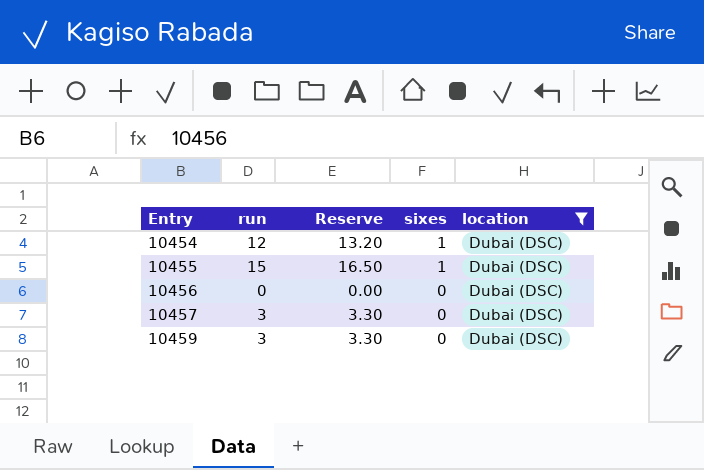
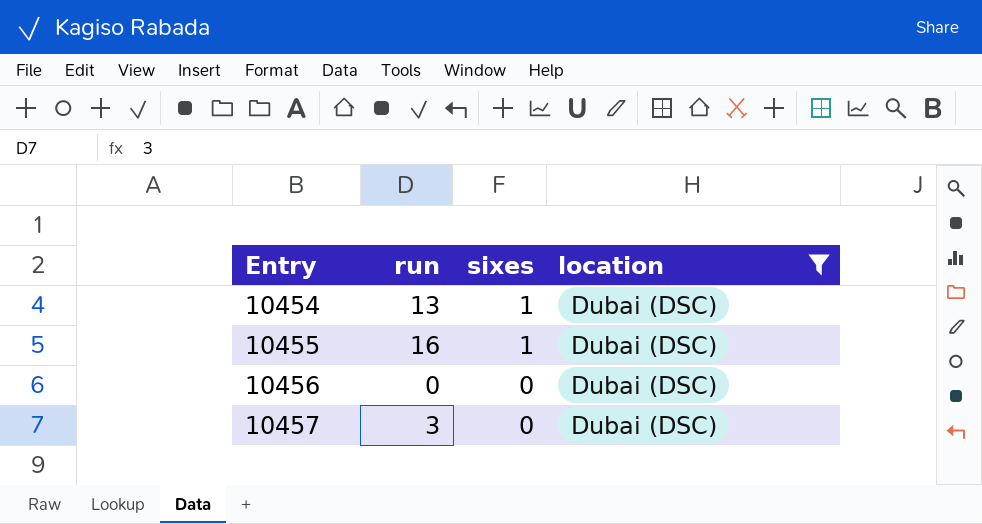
column Reserve | formula: [run] * 1.1 -> none
row 10459: 3 | 3.30 | 0 | Dubai (DSC) -> none
10454 | run: 12 -> 13
10455 | run: 15 -> 16

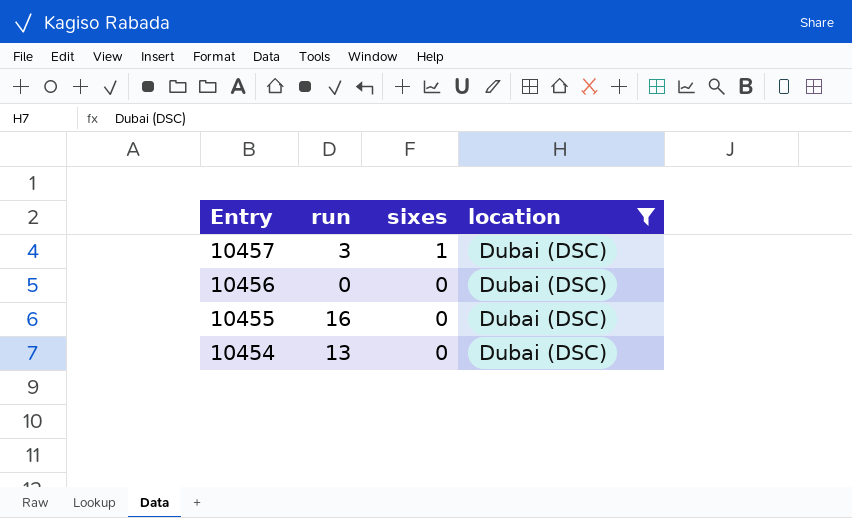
row order: Entry ascending -> Entry descending
10457 | sixes: 0 -> 1
10455 | sixes: 1 -> 0
10454 | sixes: 1 -> 0

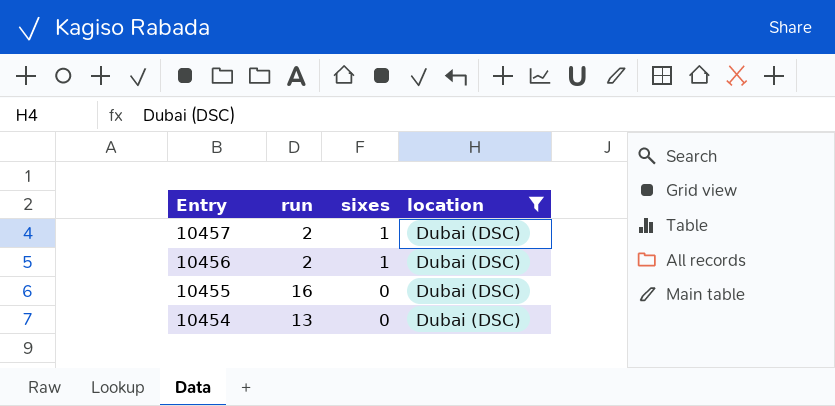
10457 | run: 3 -> 2
10456 | run: 0 -> 2
10456 | sixes: 0 -> 1

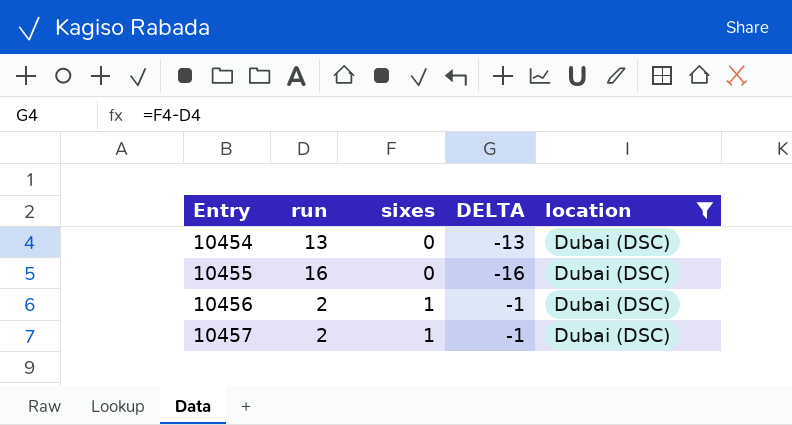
row order: Entry descending -> Entry ascending
column DELTA | formula: none -> [sixes] - [run]

